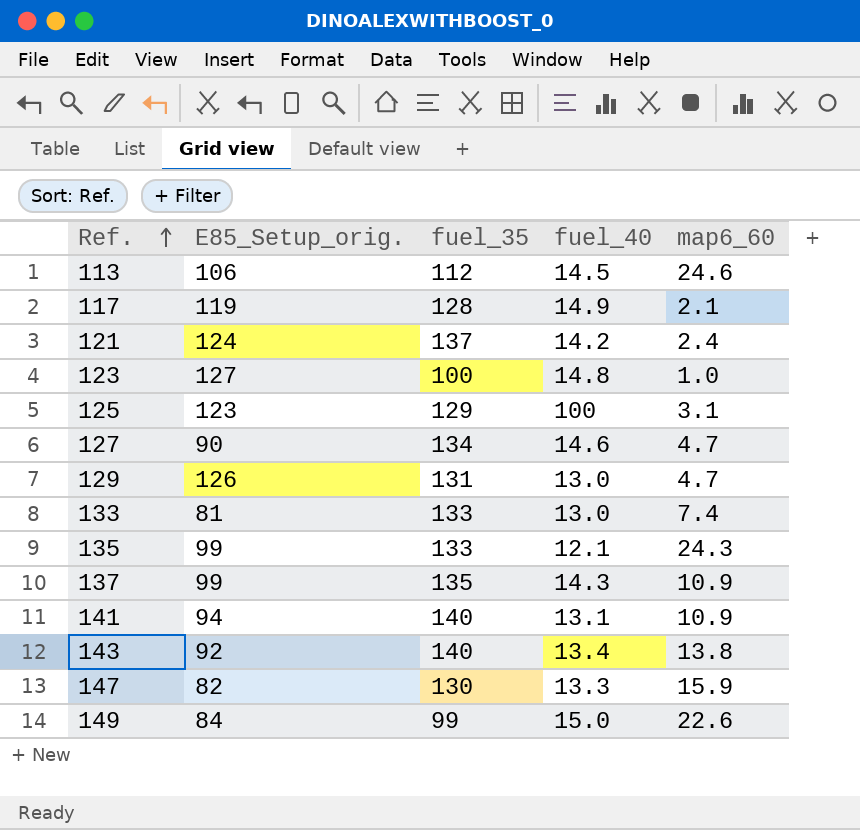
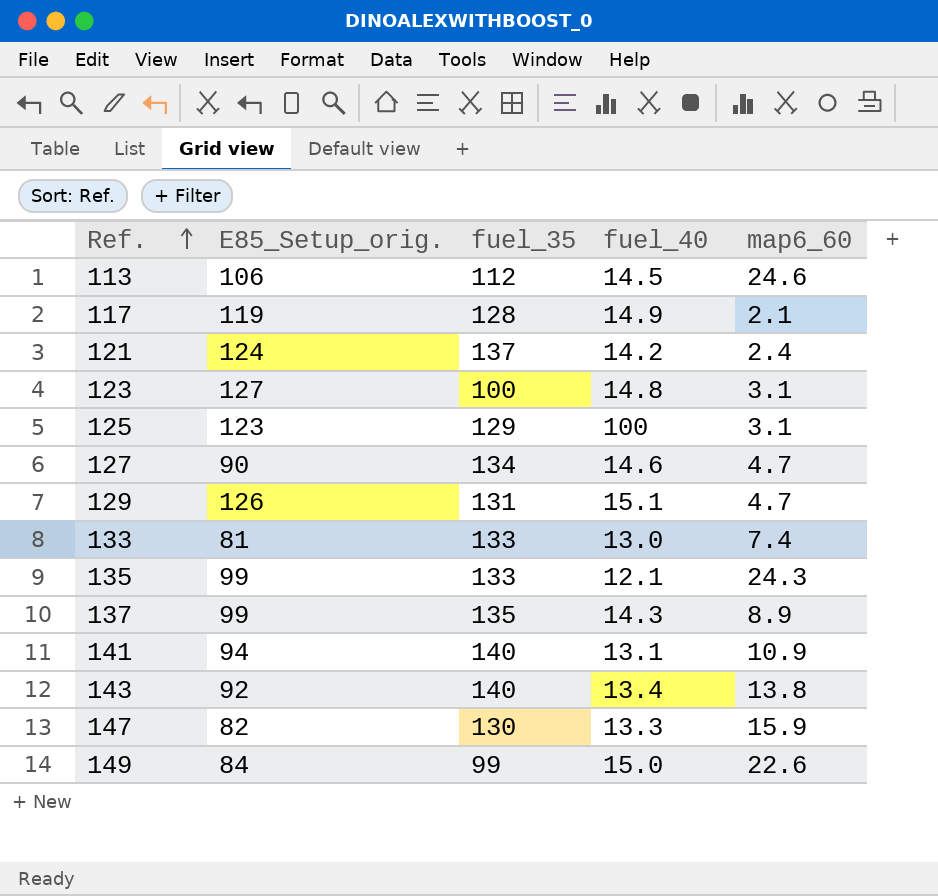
123 | map6_60: 1.0 -> 3.1
129 | fuel_40: 13.0 -> 15.1
137 | map6_60: 10.9 -> 8.9

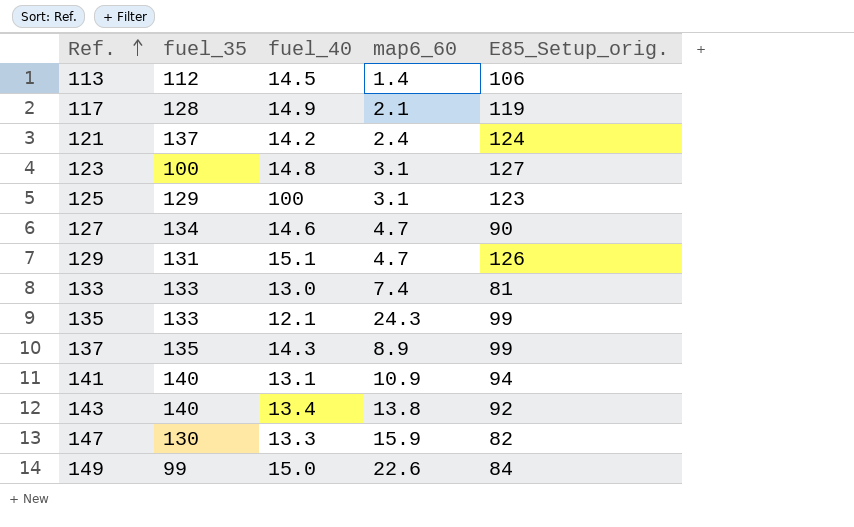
column E85_Setup_orig. | position: 2 -> 5
113 | map6_60: 24.6 -> 1.4

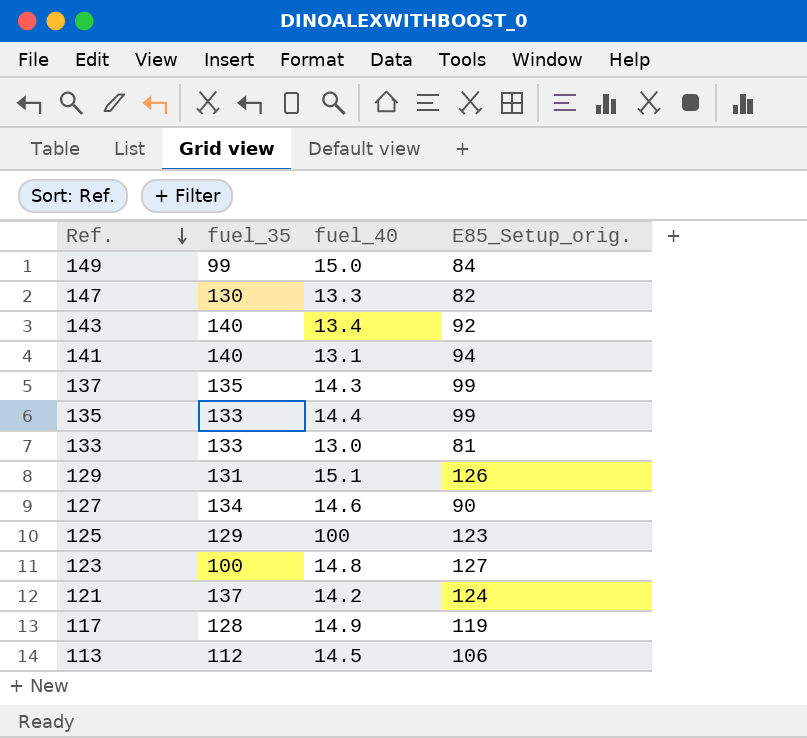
row order: Ref. ascending -> Ref. descending
column map6_60 | position: 4 -> none
135 | fuel_40: 12.1 -> 14.4

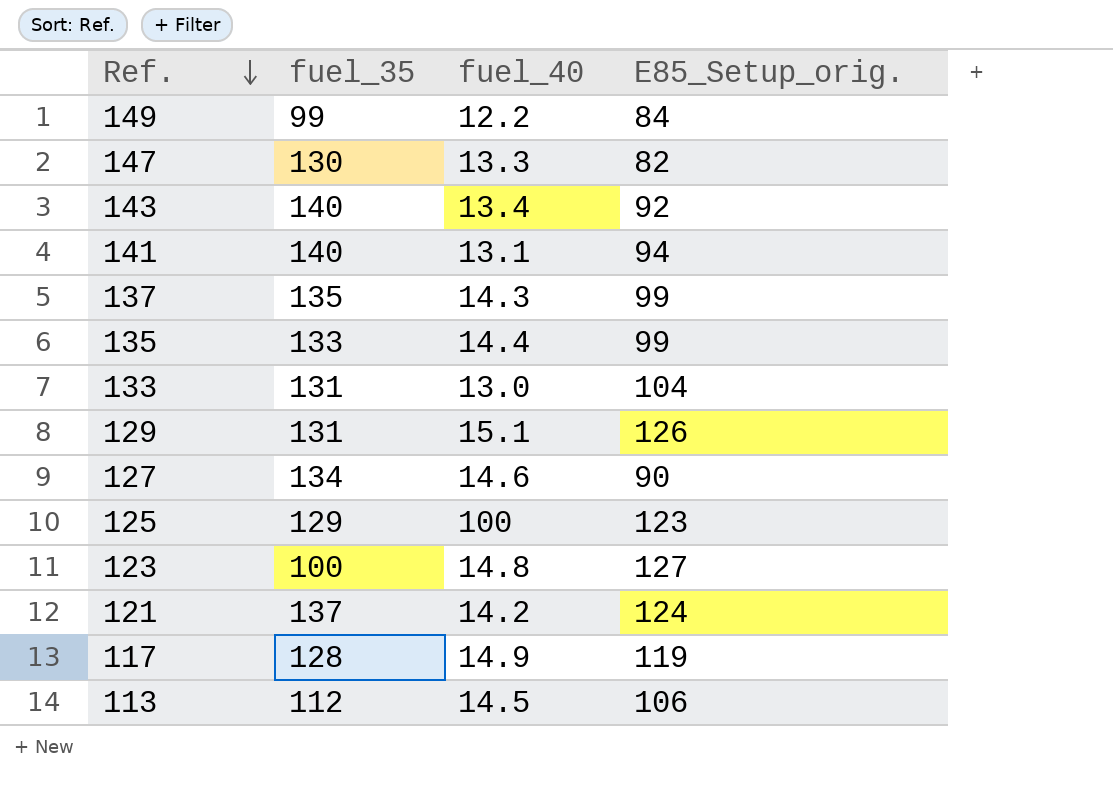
149 | fuel_40: 15.0 -> 12.2
133 | fuel_35: 133 -> 131
133 | E85_Setup_orig.: 81 -> 104

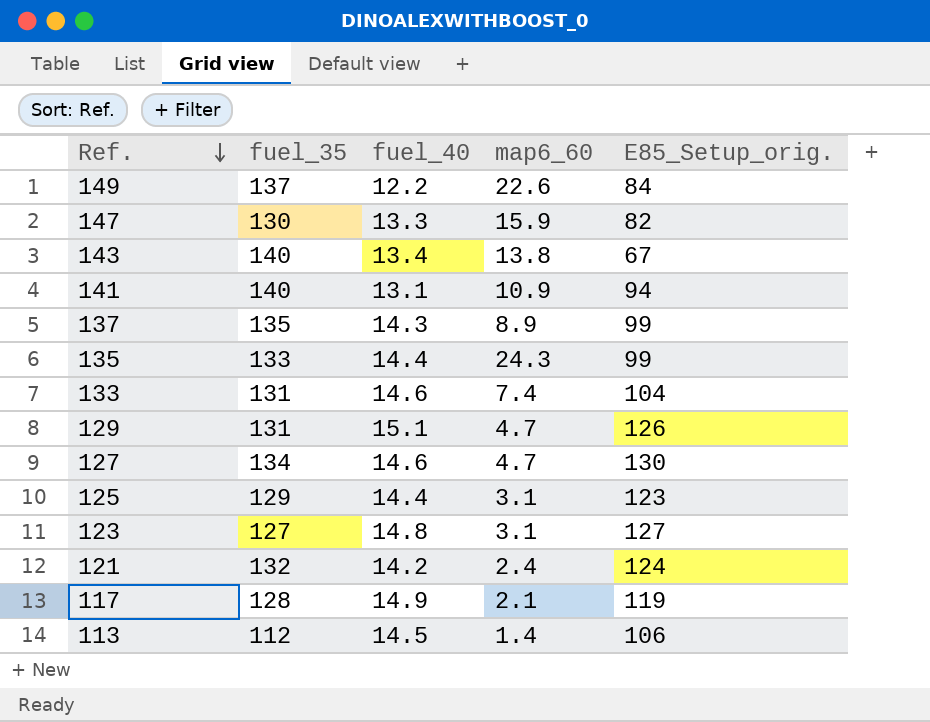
column map6_60 | position: none -> 4
149 | fuel_35: 99 -> 137
143 | E85_Setup_orig.: 92 -> 67
133 | fuel_40: 13.0 -> 14.6
127 | E85_Setup_orig.: 90 -> 130
125 | fuel_40: 100 -> 14.4
123 | fuel_35: 100 -> 127
121 | fuel_35: 137 -> 132

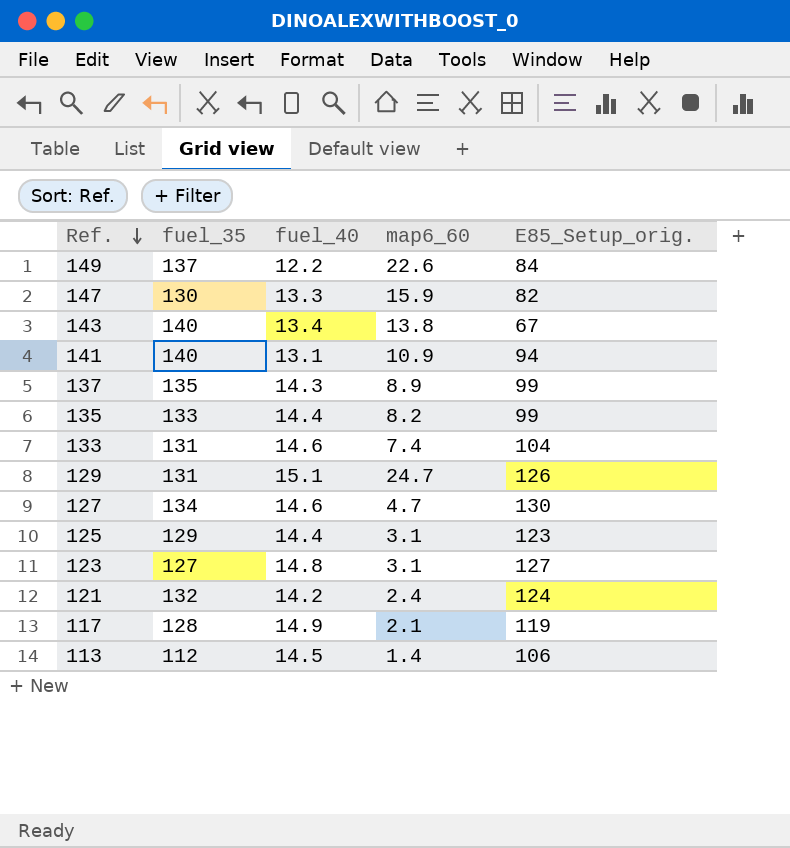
135 | map6_60: 24.3 -> 8.2
129 | map6_60: 4.7 -> 24.7

